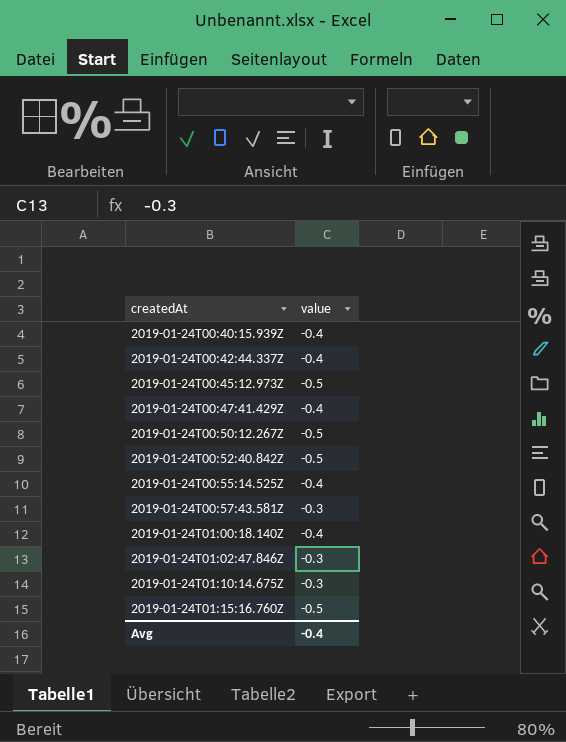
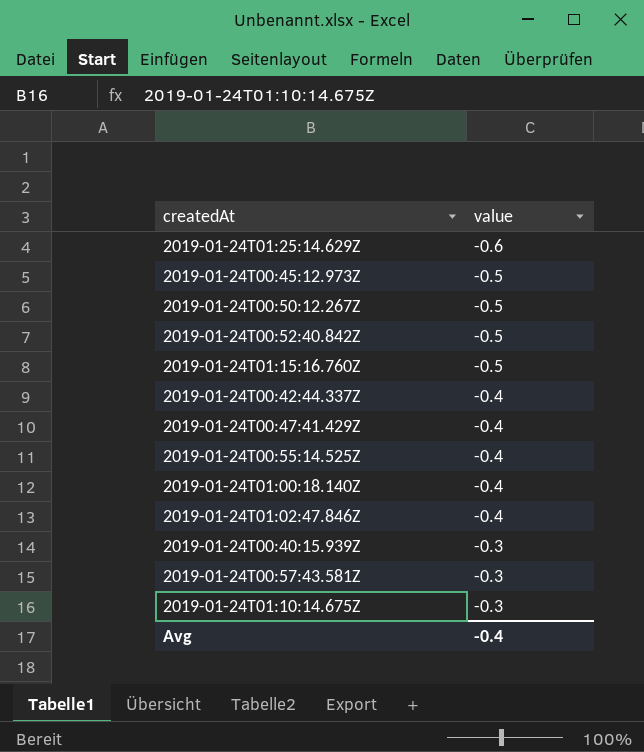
row order: createdAt ascending -> value ascending
row 2019-01-24T01:25:14.629Z: none -> -0.6
2019-01-24T01:02:47.846Z | value: -0.3 -> -0.4
2019-01-24T00:40:15.939Z | value: -0.4 -> -0.3

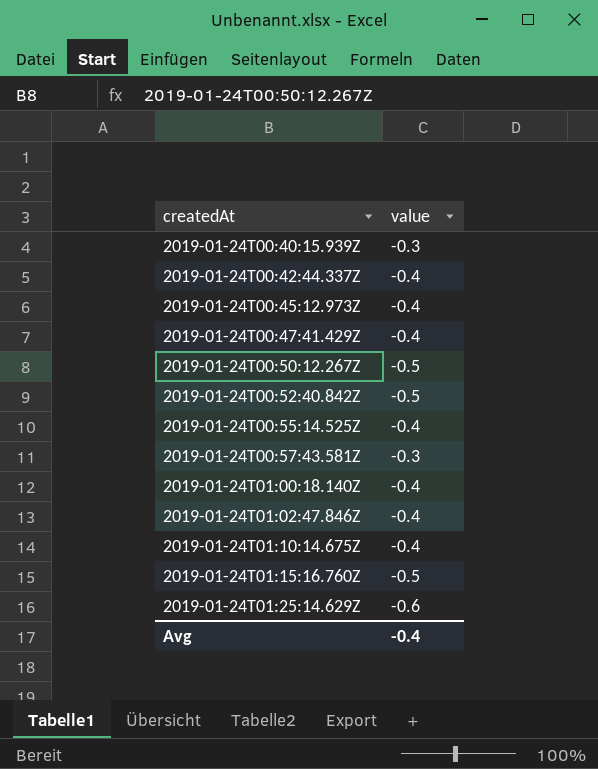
row order: value ascending -> createdAt ascending
2019-01-24T00:45:12.973Z | value: -0.5 -> -0.4
2019-01-24T01:10:14.675Z | value: -0.3 -> -0.4

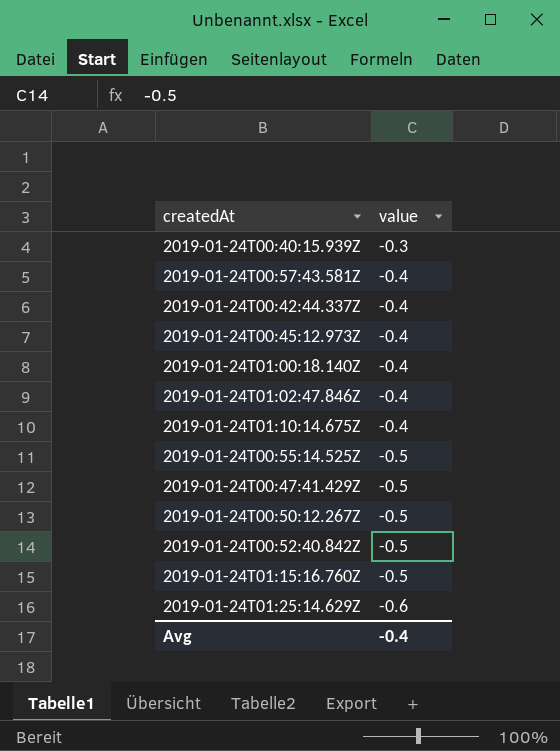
row order: createdAt ascending -> value descending
2019-01-24T00:57:43.581Z | value: -0.3 -> -0.4
2019-01-24T00:55:14.525Z | value: -0.4 -> -0.5
2019-01-24T00:47:41.429Z | value: -0.4 -> -0.5

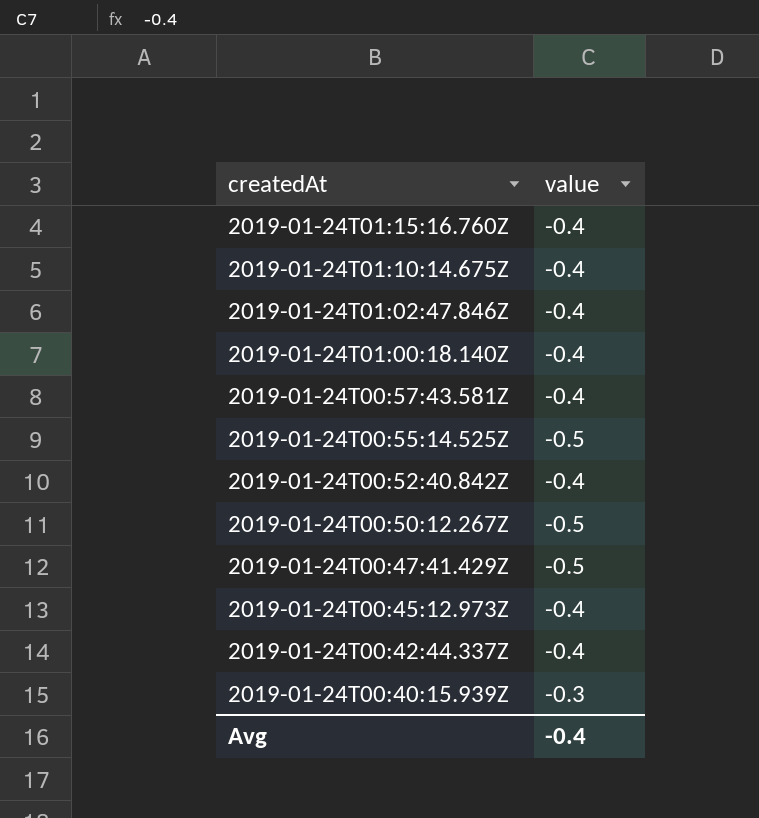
row order: value descending -> createdAt descending
row 2019-01-24T01:25:14.629Z: -0.6 -> none
2019-01-24T01:15:16.760Z | value: -0.5 -> -0.4
2019-01-24T00:52:40.842Z | value: -0.5 -> -0.4

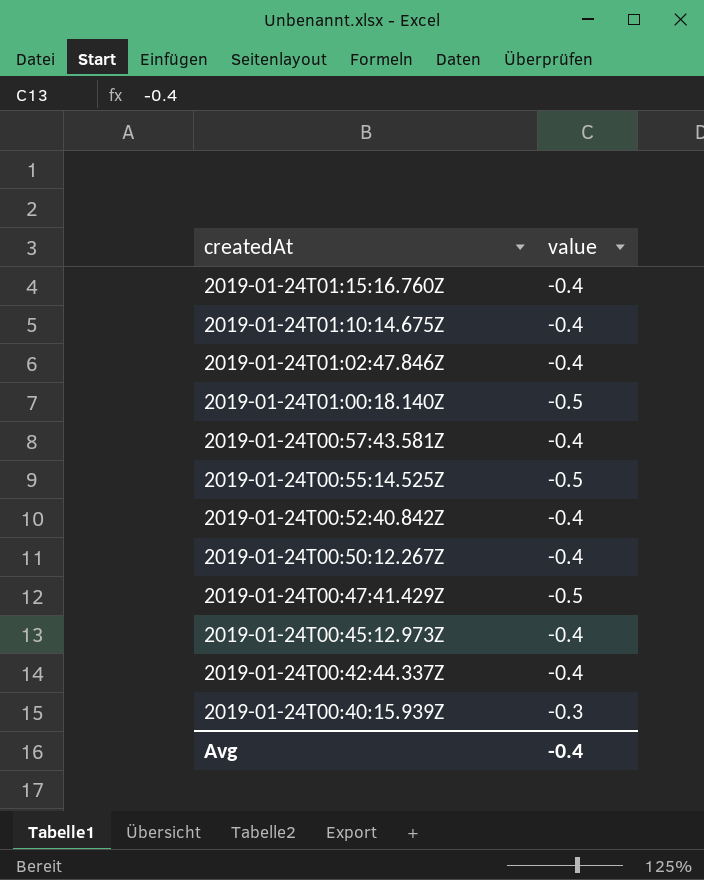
2019-01-24T01:00:18.140Z | value: -0.4 -> -0.5
2019-01-24T00:50:12.267Z | value: -0.5 -> -0.4

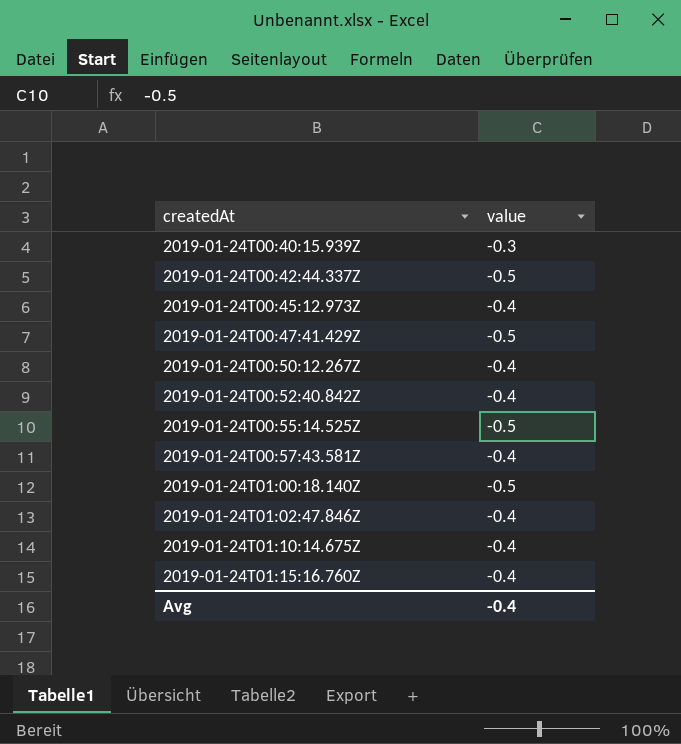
row order: createdAt descending -> createdAt ascending
2019-01-24T00:42:44.337Z | value: -0.4 -> -0.5

